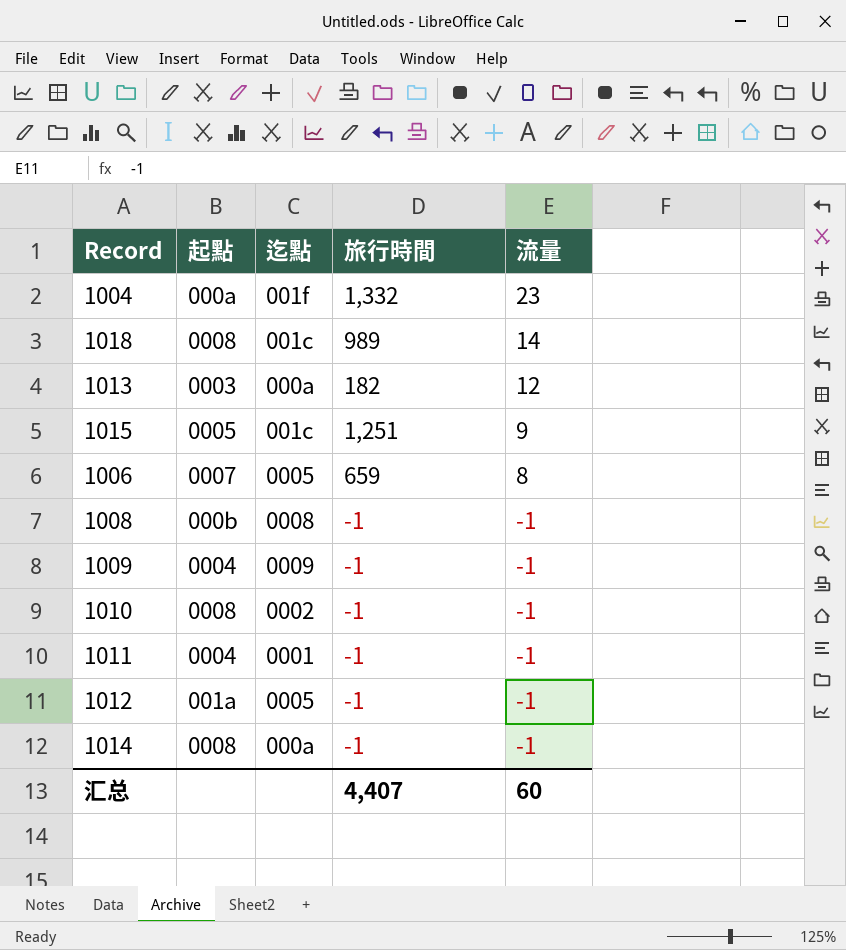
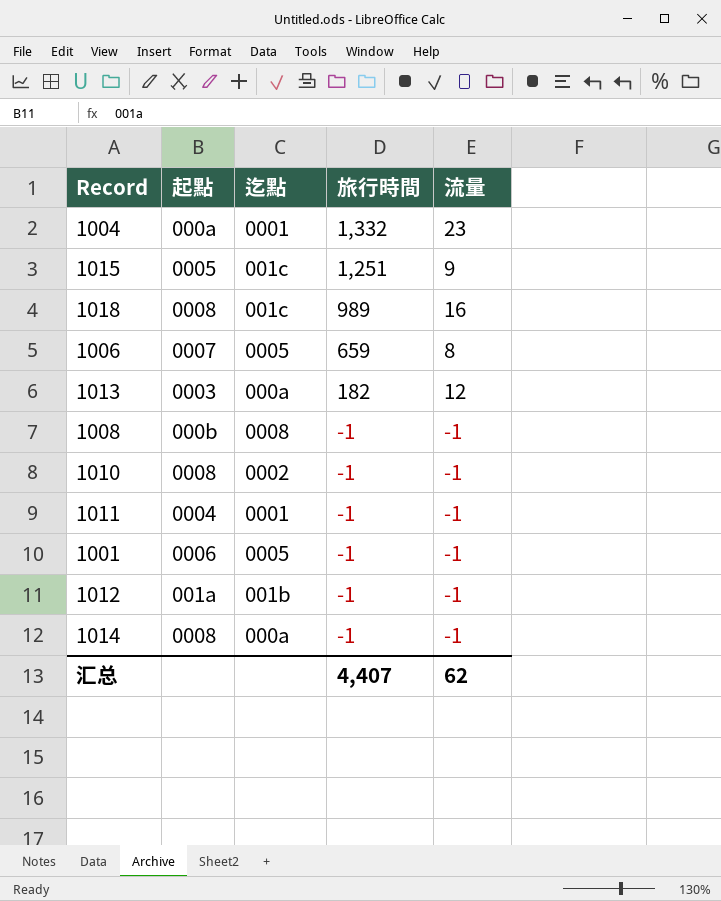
row order: 流量 descending -> 旅行時間 descending
row 1009: 0004 | 0009 | -1 | -1 -> none
1004 | 迄點: 001f -> 0001
1018 | 流量: 14 -> 16
row 1001: none -> 0006 | 0005 | -1 | -1
1012 | 迄點: 0005 -> 001b
汇总 | 流量: 60 -> 62

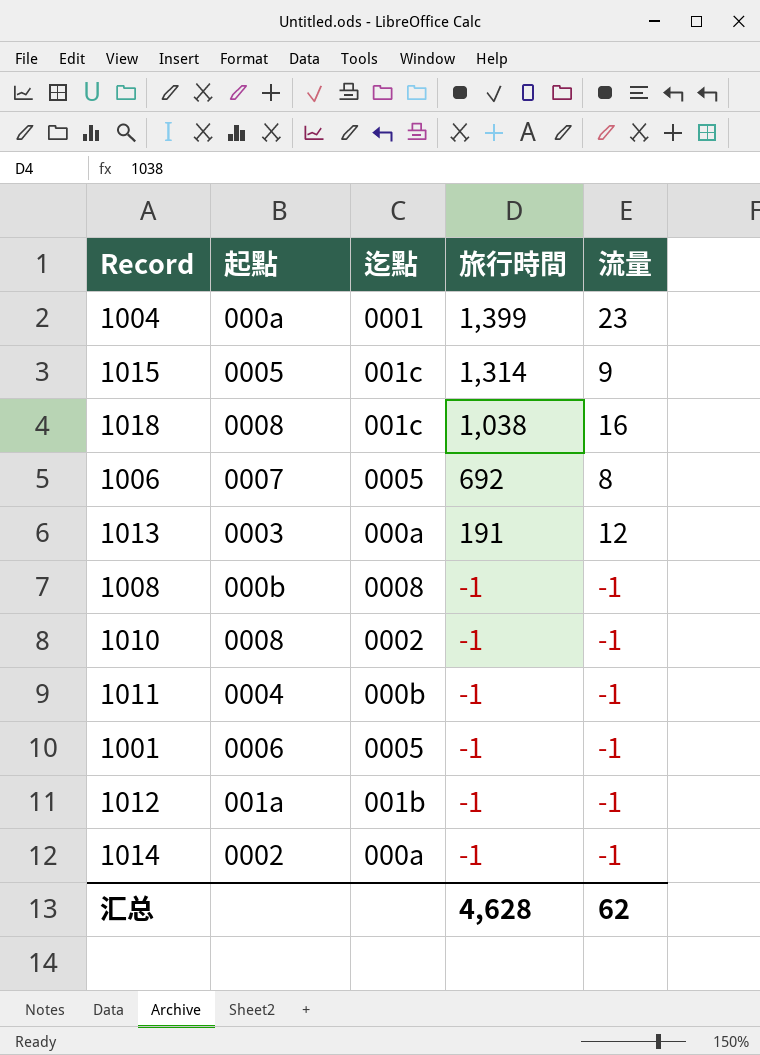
1004 | 旅行時間: 1,332 -> 1,399
1015 | 旅行時間: 1,251 -> 1,314
1018 | 旅行時間: 989 -> 1,038
1006 | 旅行時間: 659 -> 692
1013 | 旅行時間: 182 -> 191
1011 | 迄點: 0001 -> 000b
1014 | 起點: 0008 -> 0002
汇总 | 旅行時間: 4,407 -> 4,628

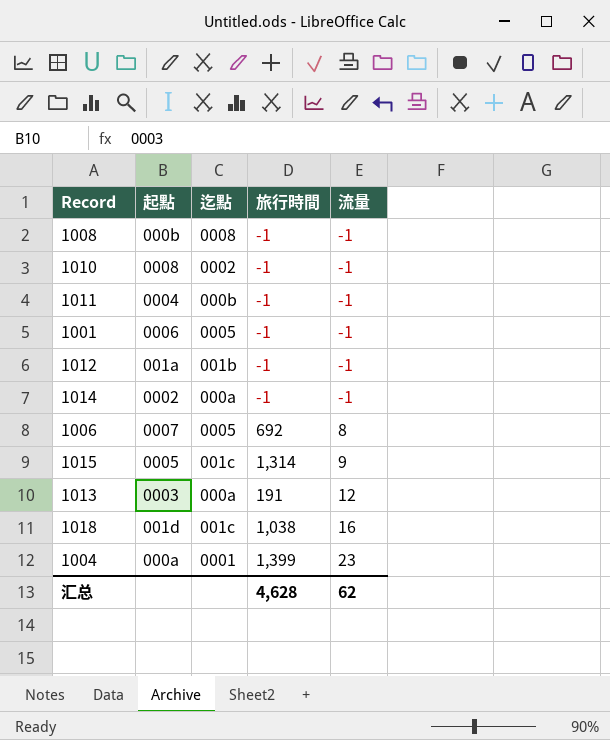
row order: 旅行時間 descending -> 流量 ascending
1018 | 起點: 0008 -> 001d

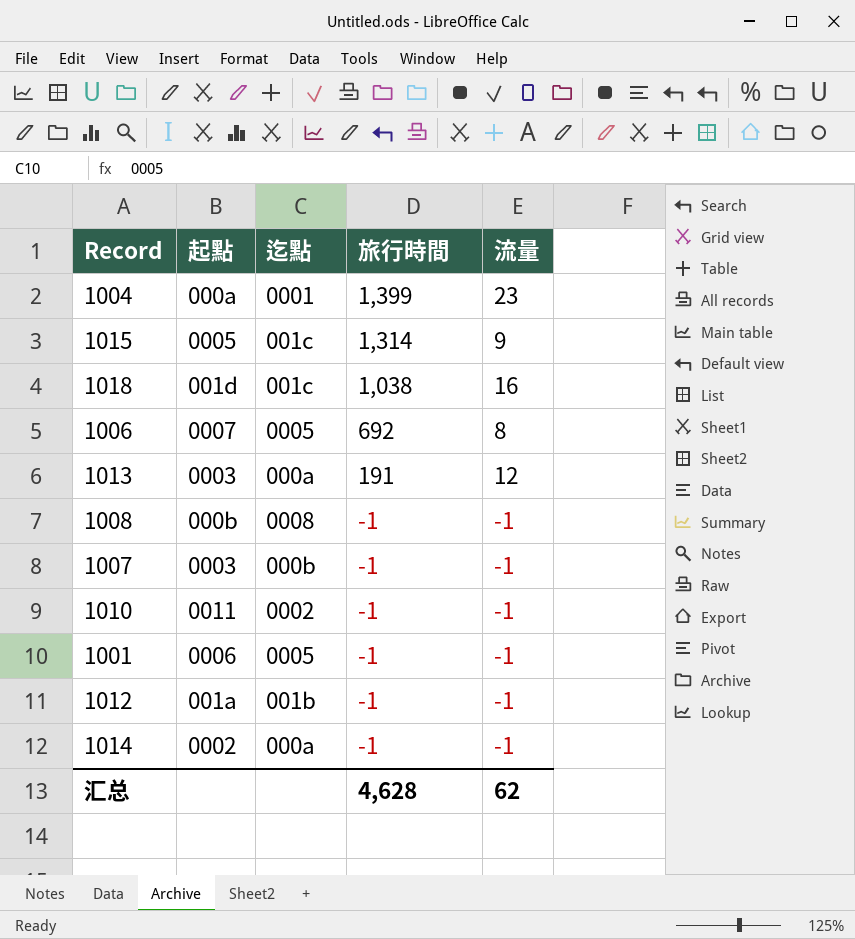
row order: 流量 ascending -> 旅行時間 descending
row 1011: 0004 | 000b | -1 | -1 -> none
row 1007: none -> 0003 | 000b | -1 | -1
1010 | 起點: 0008 -> 0011

